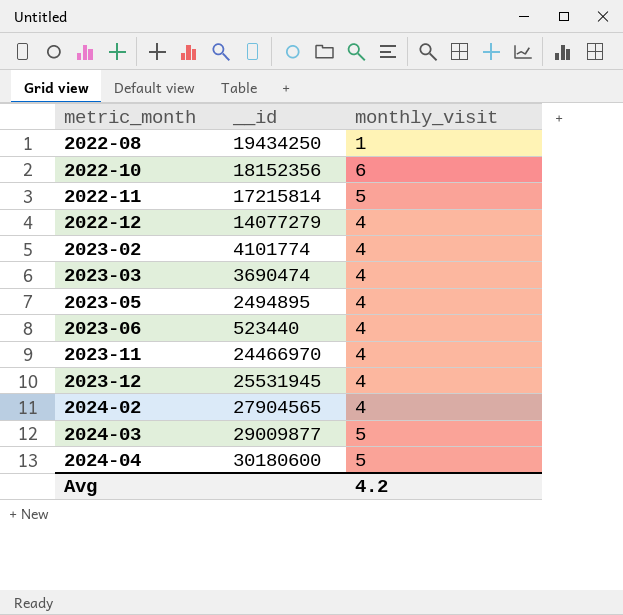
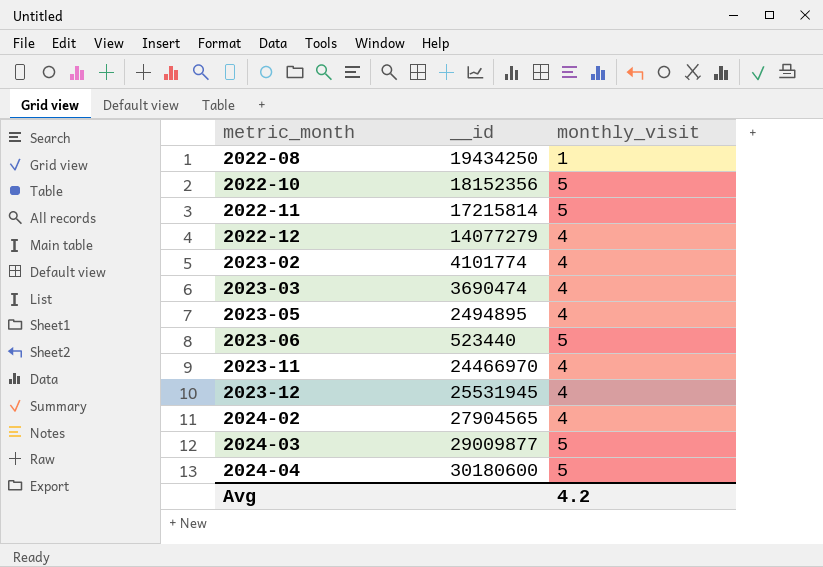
2022-10 | monthly_visit: 6 -> 5
2023-06 | monthly_visit: 4 -> 5

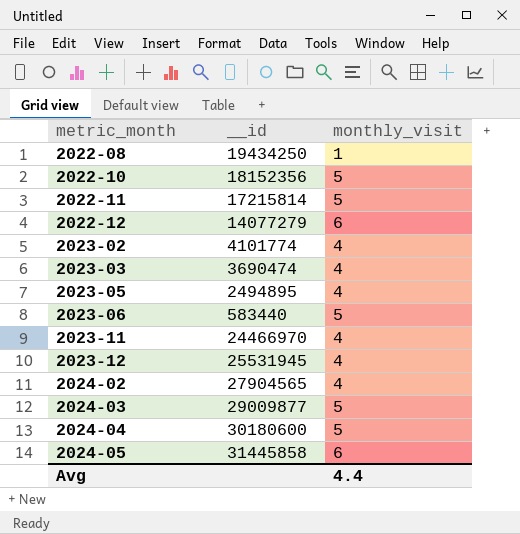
2022-12 | monthly_visit: 4 -> 6
2023-06 | __id: 523440 -> 583440
row 2024-05: none -> 31445858 | 6
Avg | monthly_visit: 4.2 -> 4.4

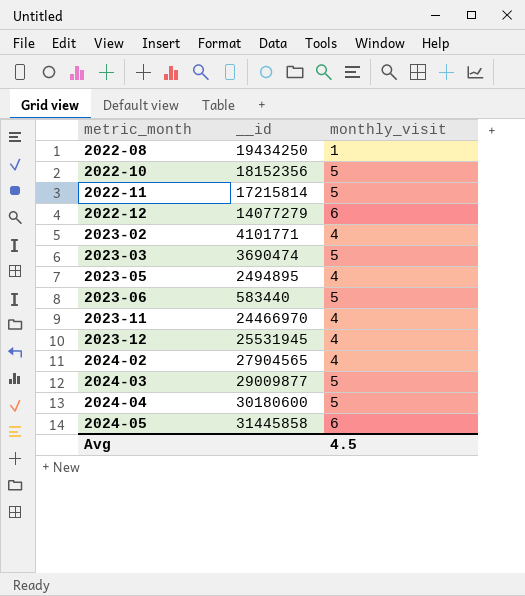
2023-02 | __id: 4101774 -> 4101771
2023-03 | monthly_visit: 4 -> 5
Avg | monthly_visit: 4.4 -> 4.5

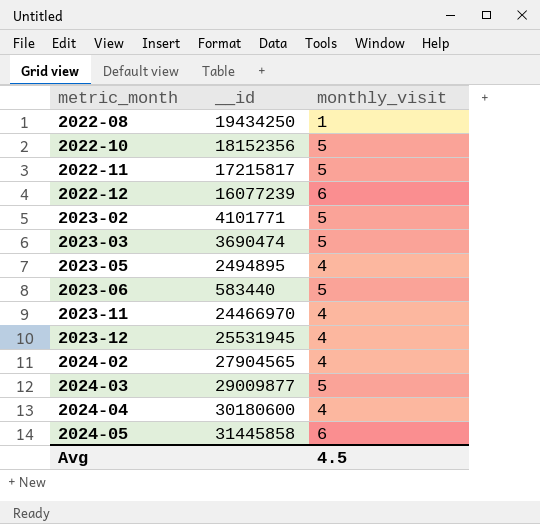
2022-11 | __id: 17215814 -> 17215817
2022-12 | __id: 14077279 -> 16077239
2023-02 | monthly_visit: 4 -> 5
2024-04 | monthly_visit: 5 -> 4

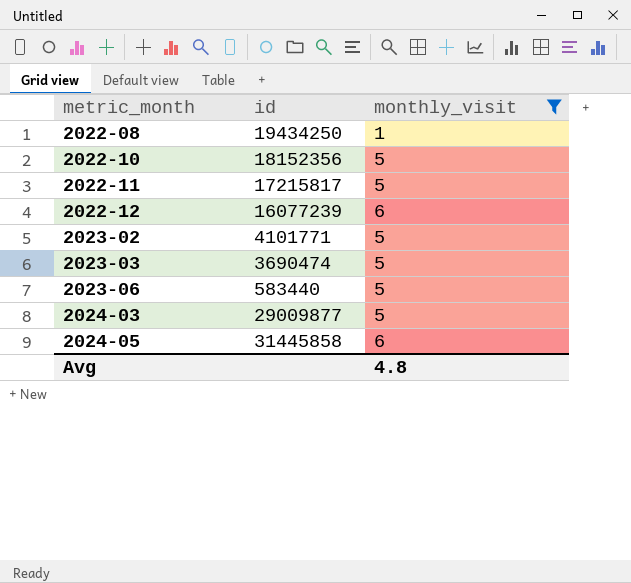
filter: none -> monthly_visit != 4
column name: __id -> id
Avg | monthly_visit: 4.5 -> 4.8

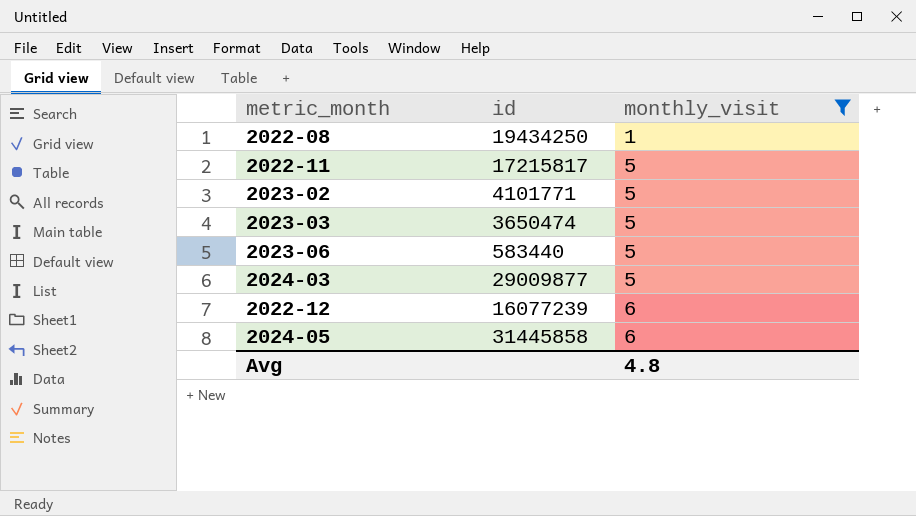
row order: metric_month ascending -> monthly_visit ascending
row 2022-10: 18152356 | 5 -> none
2023-03 | id: 3690474 -> 3650474

